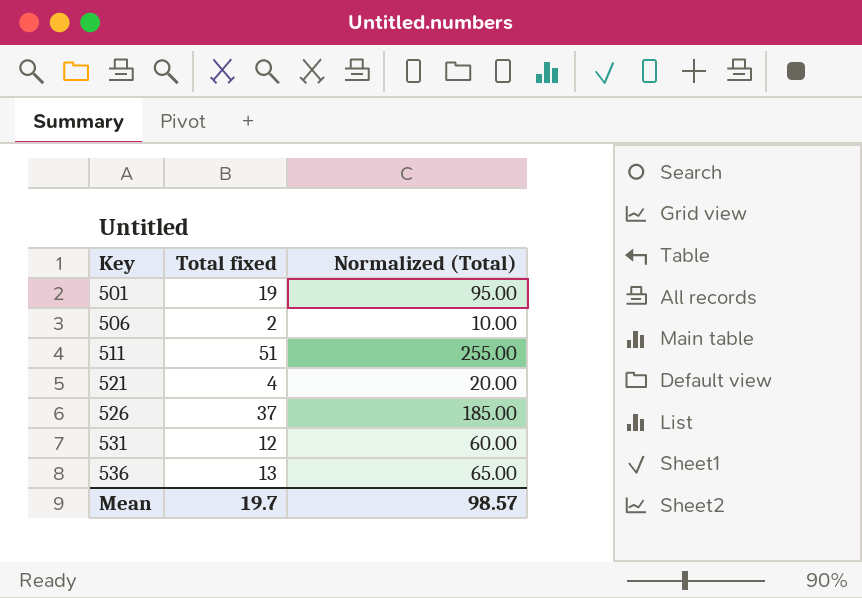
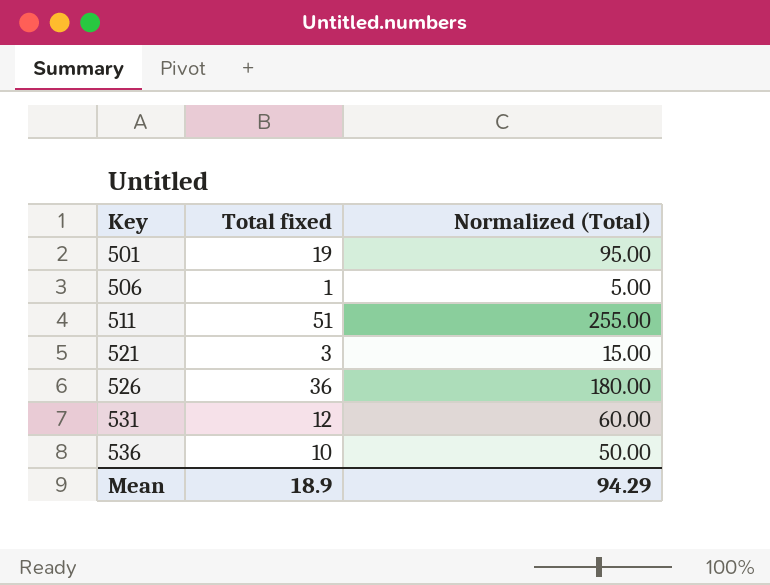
506 | Total fixed: 2 -> 1
506 | Normalized (Total): 10.00 -> 5.00
521 | Total fixed: 4 -> 3
521 | Normalized (Total): 20.00 -> 15.00
526 | Total fixed: 37 -> 36
526 | Normalized (Total): 185.00 -> 180.00
536 | Total fixed: 13 -> 10
536 | Normalized (Total): 65.00 -> 50.00
Mean | Total fixed: 19.7 -> 18.9
Mean | Normalized (Total): 98.57 -> 94.29

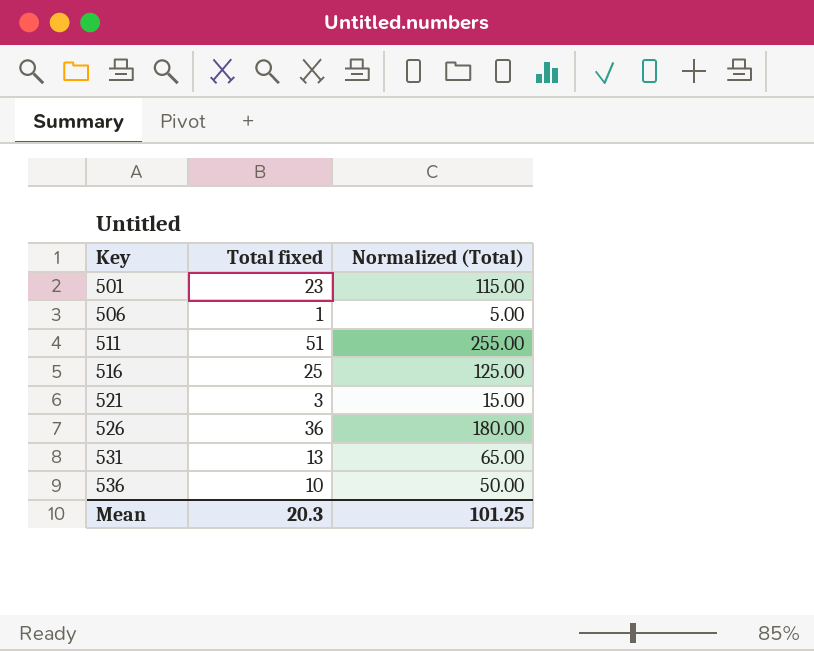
501 | Total fixed: 19 -> 23
501 | Normalized (Total): 95.00 -> 115.00
row 516: none -> 25 | 125.00
531 | Total fixed: 12 -> 13
531 | Normalized (Total): 60.00 -> 65.00
Mean | Total fixed: 18.9 -> 20.3
Mean | Normalized (Total): 94.29 -> 101.25

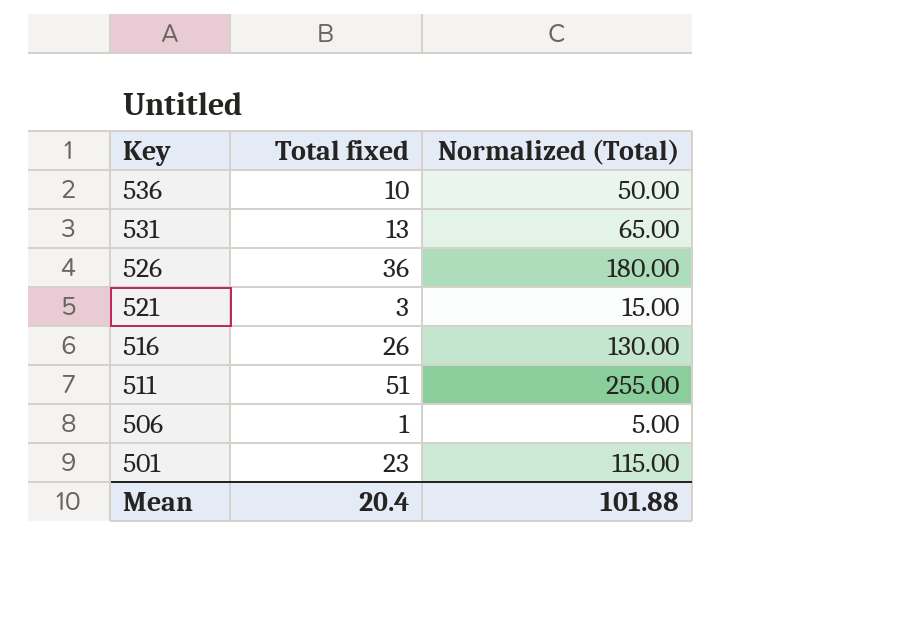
row order: Key ascending -> Key descending
516 | Total fixed: 25 -> 26
516 | Normalized (Total): 125.00 -> 130.00
Mean | Total fixed: 20.3 -> 20.4
Mean | Normalized (Total): 101.25 -> 101.88

